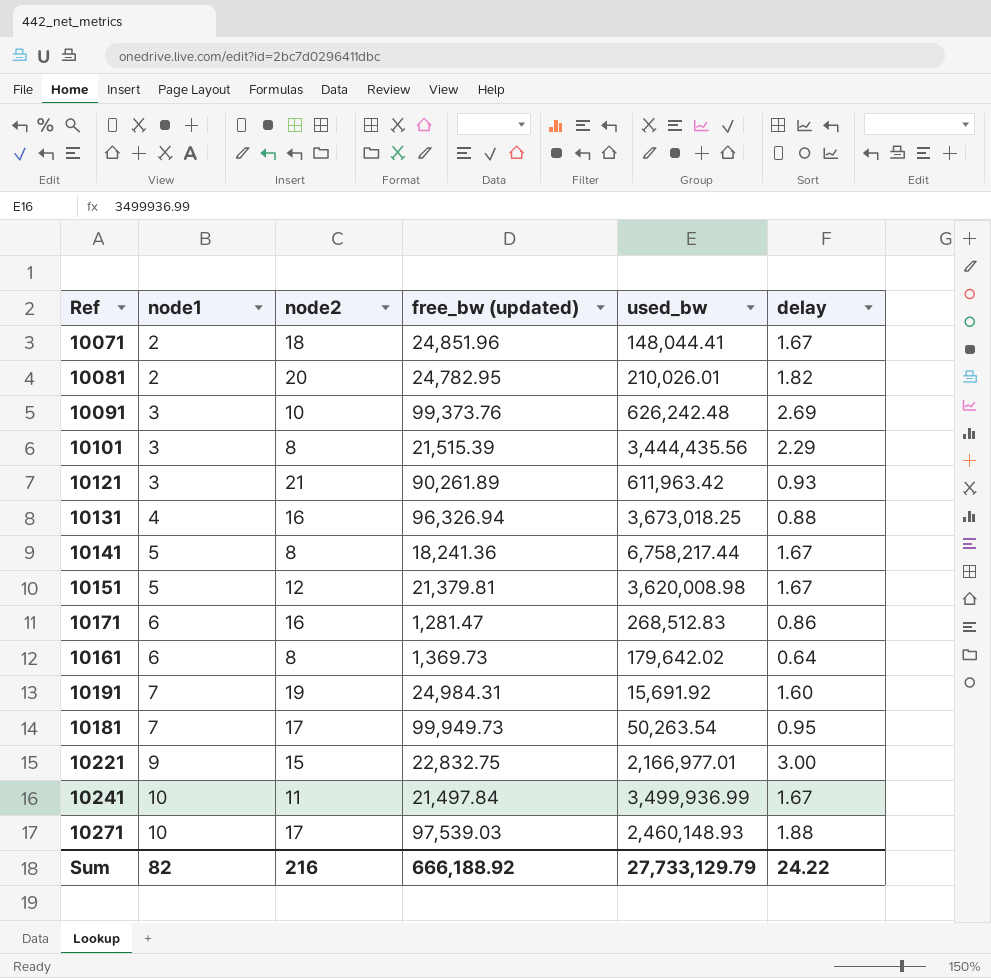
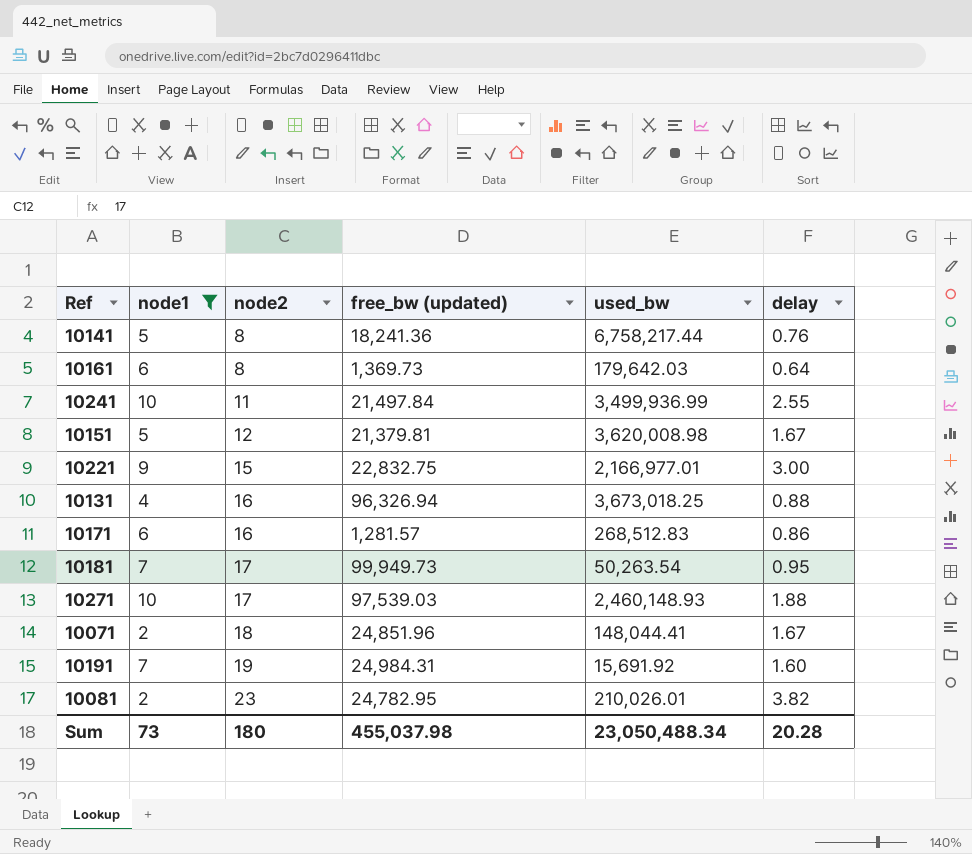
filter: none -> node1 != 3
row order: node1 ascending -> node2 ascending
10141 | delay: 1.67 -> 0.76
10161 | used_bw: 179,642.02 -> 179,642.03
10241 | delay: 1.67 -> 2.55
10171 | free_bw (updated): 1,281.47 -> 1,281.57
10081 | node2: 20 -> 23
10081 | delay: 1.82 -> 3.82
Sum | node1: 82 -> 73
Sum | node2: 216 -> 180
Sum | free_bw (updated): 666,188.92 -> 455,037.98
Sum | used_bw: 27,733,129.79 -> 23,050,488.34
Sum | delay: 24.22 -> 20.28

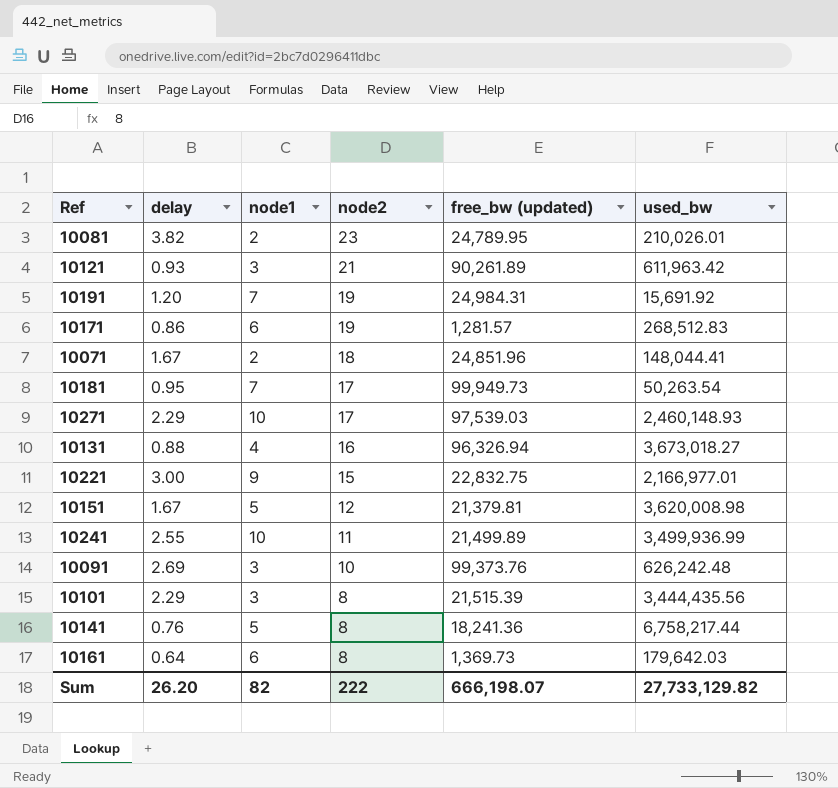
filter: node1 != 3 -> none
row order: node2 ascending -> node2 descending
column delay | position: 6 -> 2
10081 | free_bw (updated): 24,782.95 -> 24,789.95
10191 | delay: 1.60 -> 1.20
10171 | node2: 16 -> 19
10271 | delay: 1.88 -> 2.29
10131 | used_bw: 3,673,018.25 -> 3,673,018.27
10241 | free_bw (updated): 21,497.84 -> 21,499.89
Sum | delay: 20.28 -> 26.20
Sum | node1: 73 -> 82
Sum | node2: 180 -> 222
Sum | free_bw (updated): 455,037.98 -> 666,198.07
Sum | used_bw: 23,050,488.34 -> 27,733,129.82

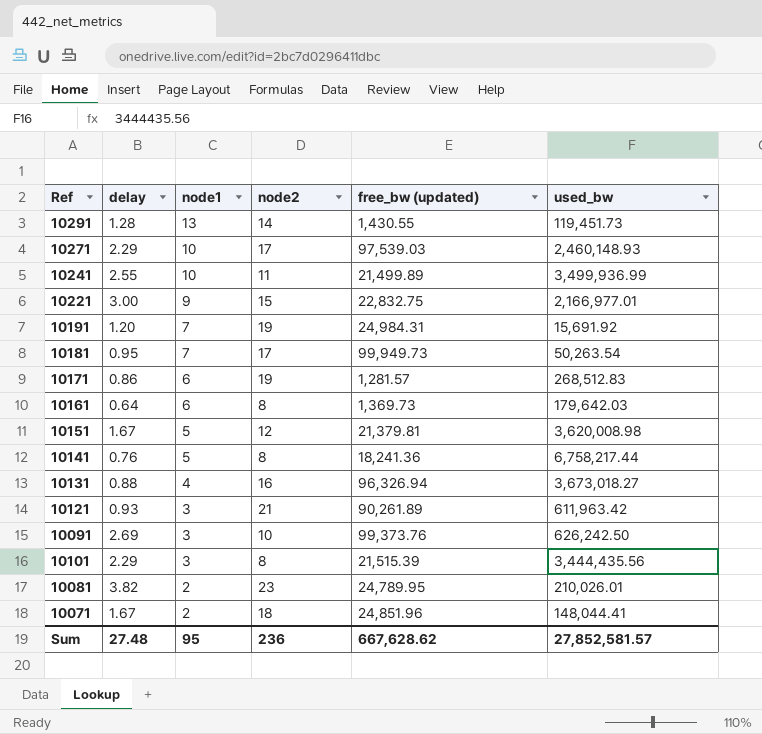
row order: node2 descending -> node1 descending
row 10291: none -> 1.28 | 13 | 14 | 1,430.55 | 119,451.73
10091 | used_bw: 626,242.48 -> 626,242.50
Sum | delay: 26.20 -> 27.48
Sum | node1: 82 -> 95
Sum | node2: 222 -> 236
Sum | free_bw (updated): 666,198.07 -> 667,628.62
Sum | used_bw: 27,733,129.82 -> 27,852,581.57

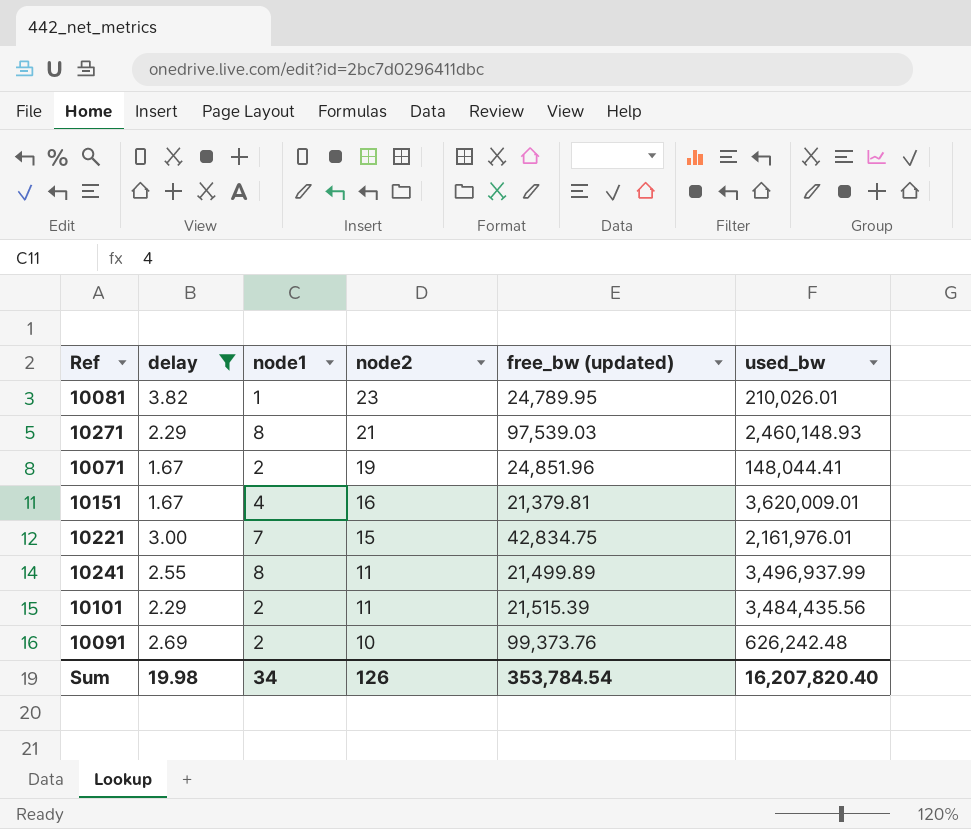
filter: none -> delay >= 1.67
row order: node1 descending -> node2 descending
10081 | node1: 2 -> 1
10271 | node1: 10 -> 8
10271 | node2: 17 -> 21
10071 | node2: 18 -> 19
10151 | node1: 5 -> 4
10151 | node2: 12 -> 16
10151 | used_bw: 3,620,008.98 -> 3,620,009.01
10221 | node1: 9 -> 7
10221 | free_bw (updated): 22,832.75 -> 42,834.75
10221 | used_bw: 2,166,977.01 -> 2,161,976.01
10241 | node1: 10 -> 8
10241 | used_bw: 3,499,936.99 -> 3,496,937.99
10101 | node1: 3 -> 2
10101 | node2: 8 -> 11
10101 | used_bw: 3,444,435.56 -> 3,484,435.56
10091 | node1: 3 -> 2
10091 | used_bw: 626,242.50 -> 626,242.48
Sum | delay: 27.48 -> 19.98
Sum | node1: 95 -> 34
Sum | node2: 236 -> 126
Sum | free_bw (updated): 667,628.62 -> 353,784.54
Sum | used_bw: 27,852,581.57 -> 16,207,820.40

